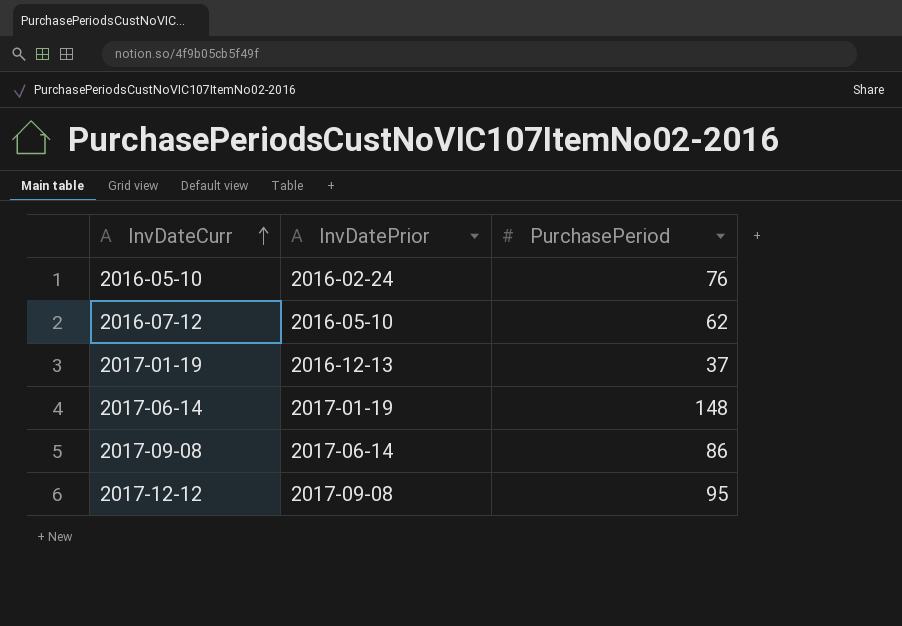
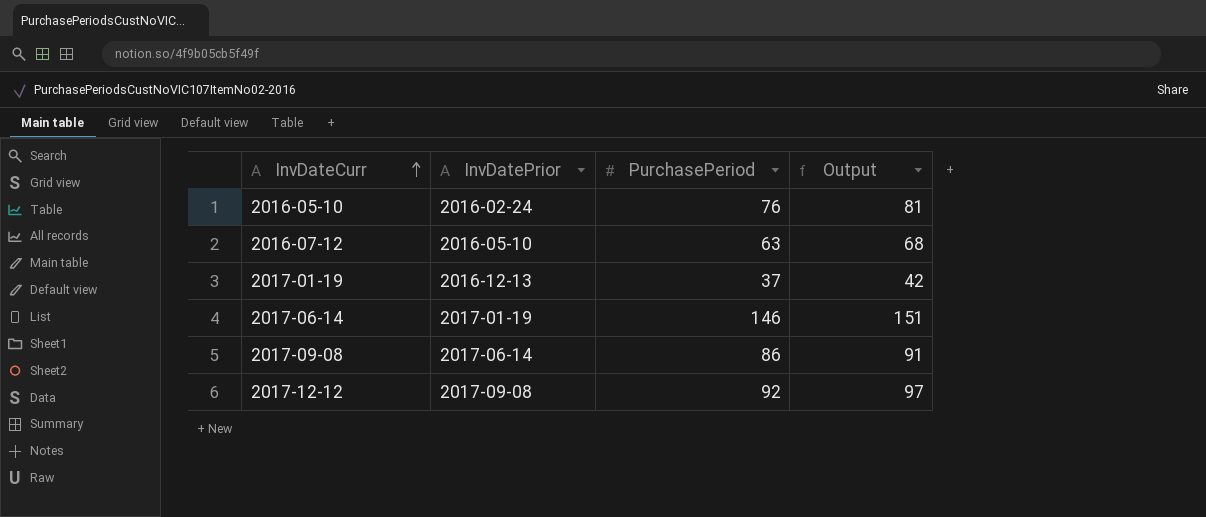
column Output | formula: none -> [PurchasePeriod] + 5
2016-07-12 | PurchasePeriod: 62 -> 63
2017-06-14 | PurchasePeriod: 148 -> 146
2017-12-12 | PurchasePeriod: 95 -> 92

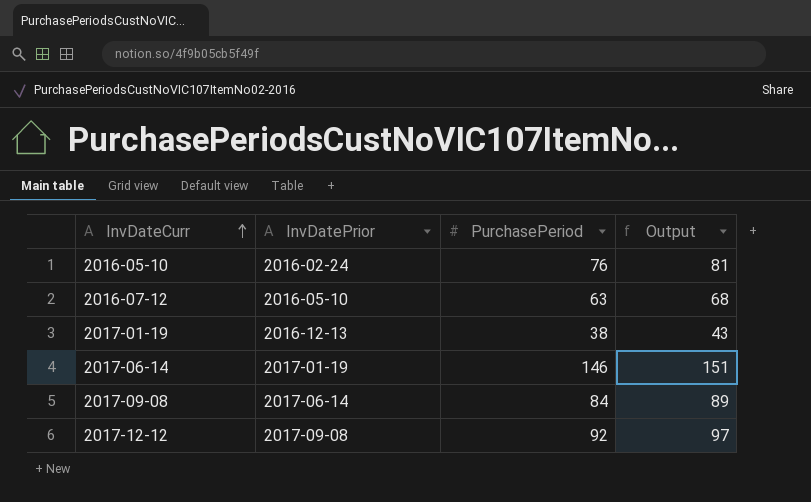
2017-01-19 | PurchasePeriod: 37 -> 38
2017-01-19 | Output: 42 -> 43
2017-09-08 | PurchasePeriod: 86 -> 84
2017-09-08 | Output: 91 -> 89

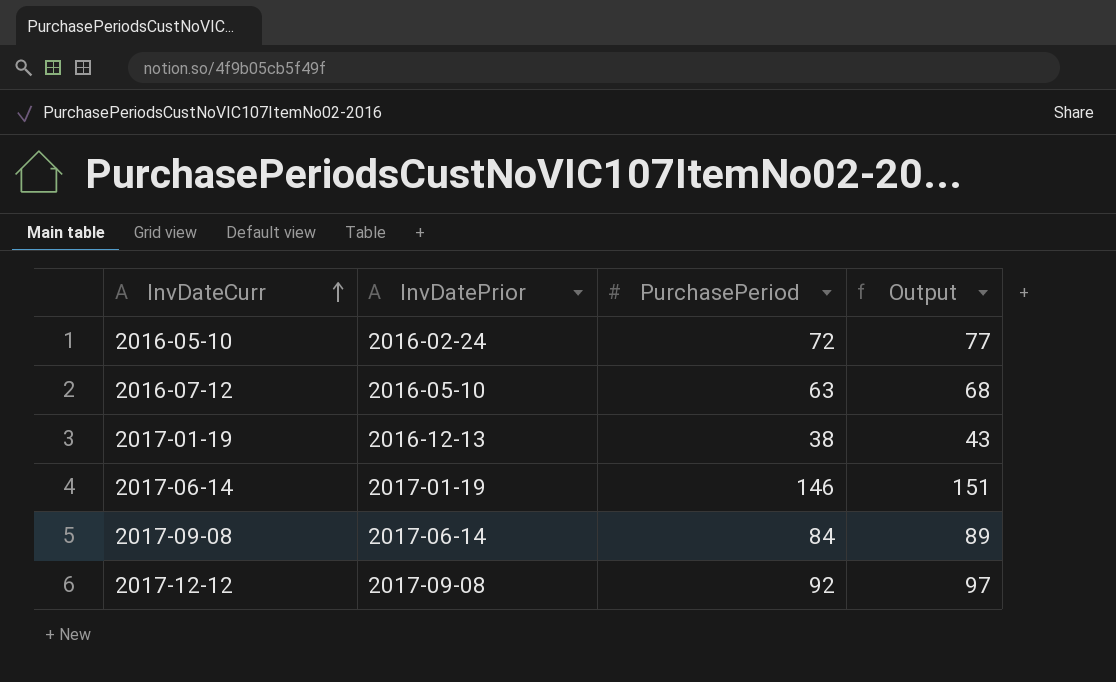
2016-05-10 | PurchasePeriod: 76 -> 72
2016-05-10 | Output: 81 -> 77

